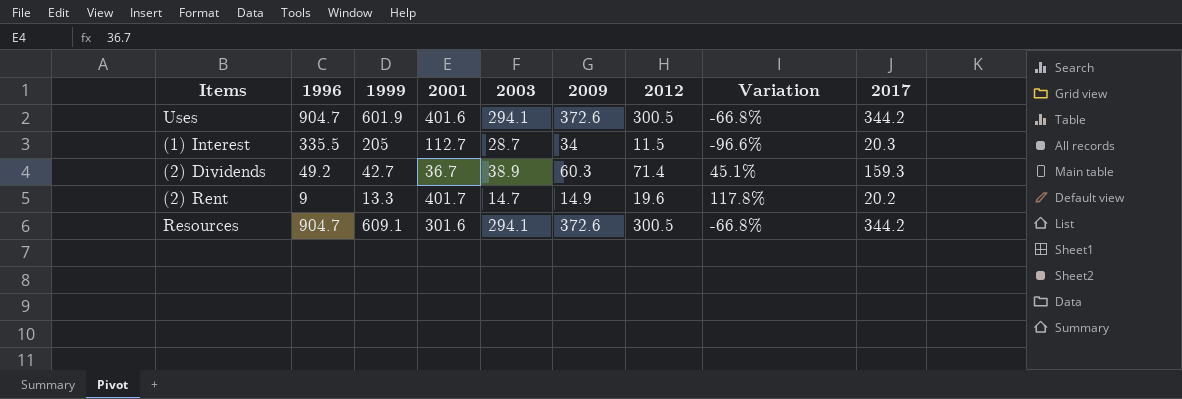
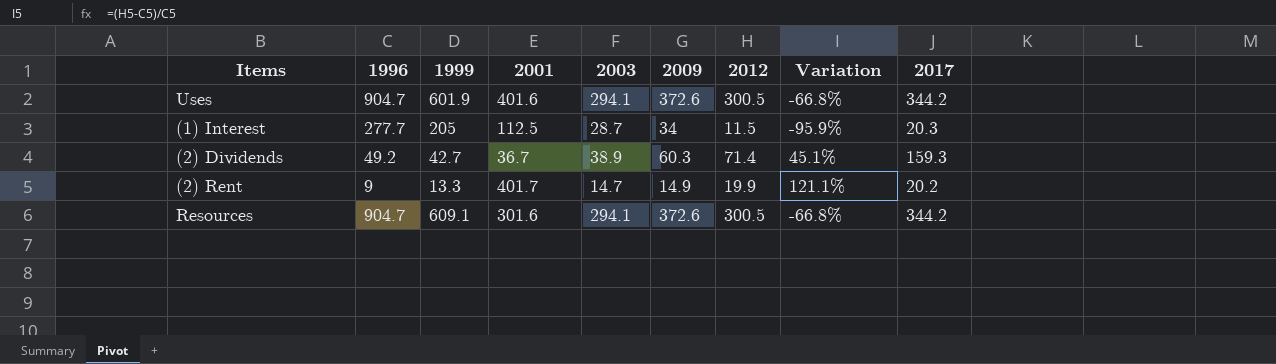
(1) Interest | 1996: 335.5 -> 277.7
(1) Interest | 2001: 112.7 -> 112.5
(1) Interest | Variation: -96.6% -> -95.9%
(2) Rent | 2012: 19.6 -> 19.9
(2) Rent | Variation: 117.8% -> 121.1%

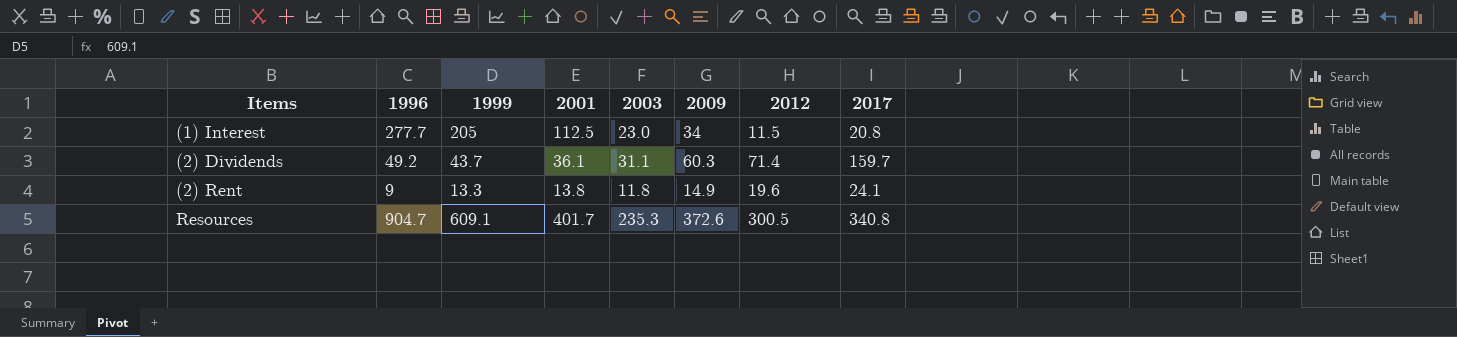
column Variation | formula: ([2012] - [1996]) / [1996] -> none
row Uses: 904.7 | 601.9 | 401.6 | 294.1 | 372.6 | 300.5 | -66.8% | 344.2 -> none
(1) Interest | 2003: 28.7 -> 23.0
(1) Interest | 2017: 20.3 -> 20.8
(2) Dividends | 1999: 42.7 -> 43.7
(2) Dividends | 2001: 36.7 -> 36.1
(2) Dividends | 2003: 38.9 -> 31.1
(2) Dividends | 2017: 159.3 -> 159.7
(2) Rent | 2001: 401.7 -> 13.8
(2) Rent | 2003: 14.7 -> 11.8
(2) Rent | 2012: 19.9 -> 19.6
(2) Rent | 2017: 20.2 -> 24.1
Resources | 2001: 301.6 -> 401.7
Resources | 2003: 294.1 -> 235.3
Resources | 2017: 344.2 -> 340.8

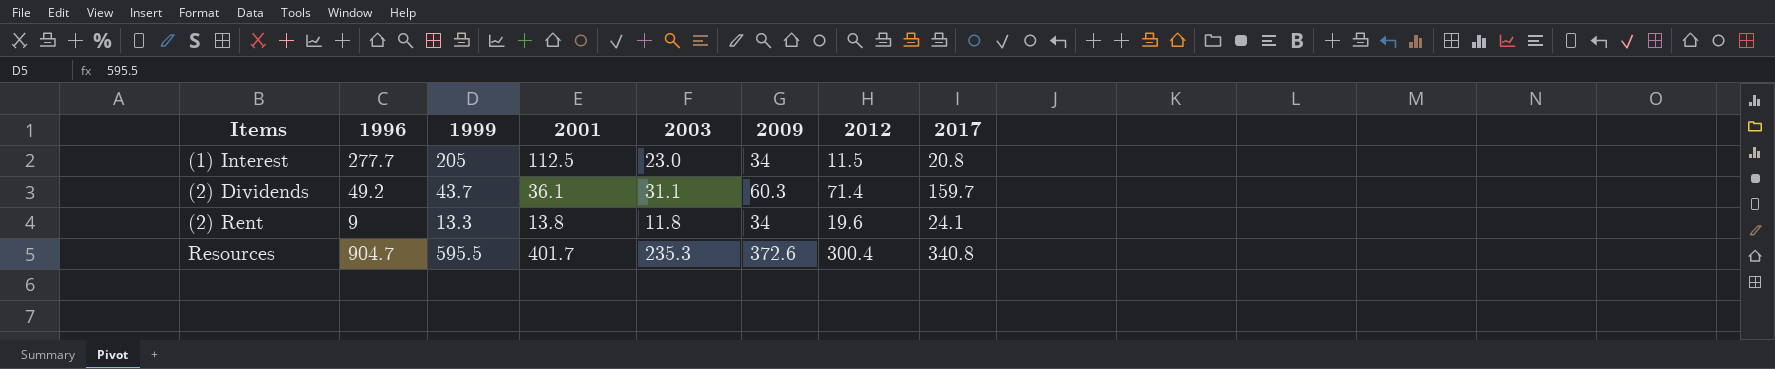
(2) Rent | 2009: 14.9 -> 34
Resources | 1999: 609.1 -> 595.5
Resources | 2012: 300.5 -> 300.4

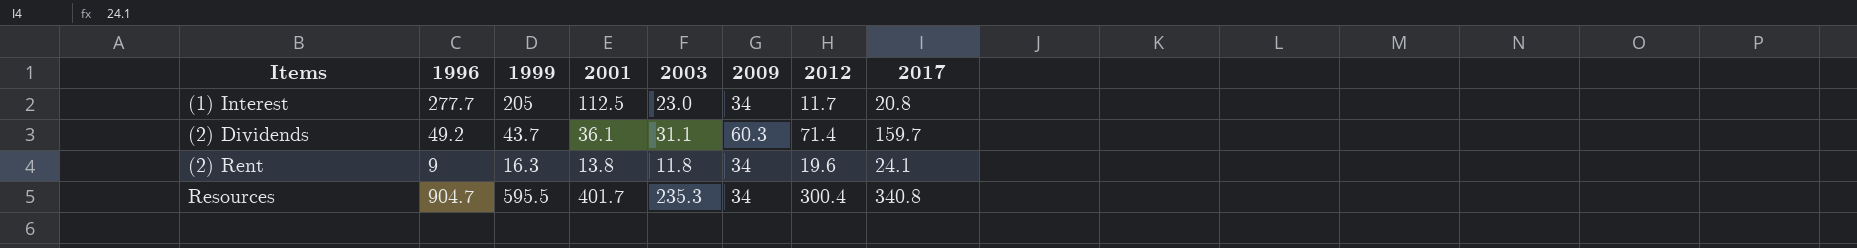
(1) Interest | 2012: 11.5 -> 11.7
(2) Rent | 1999: 13.3 -> 16.3
Resources | 2009: 372.6 -> 34

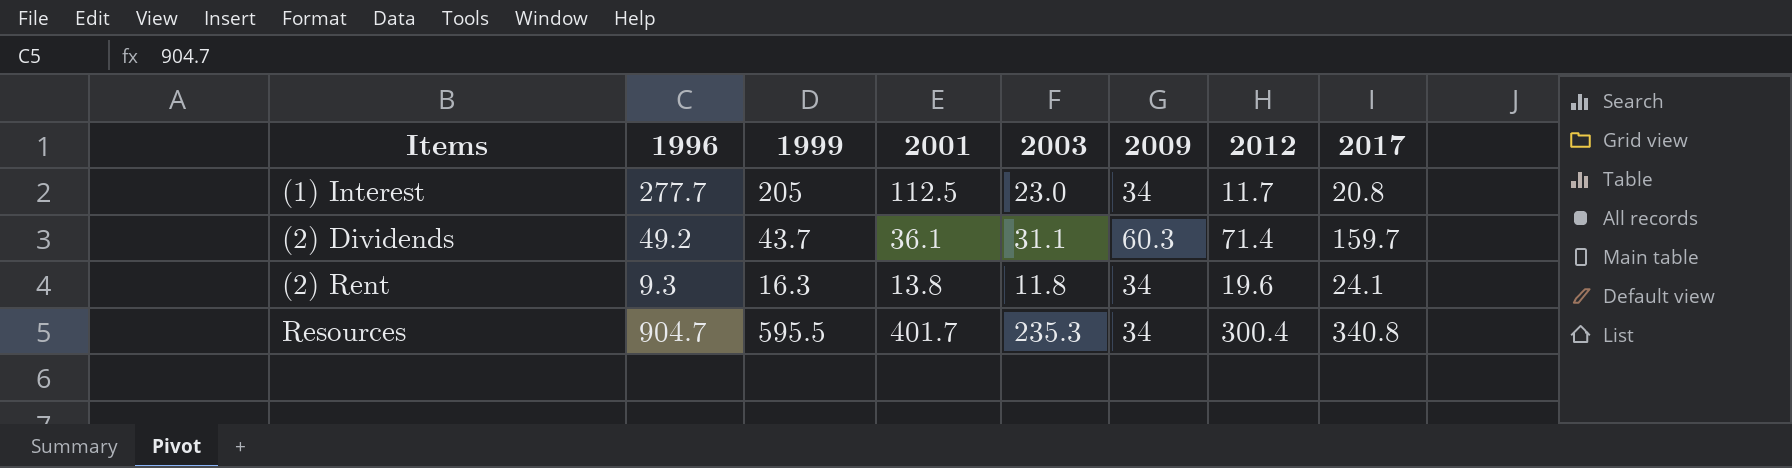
(2) Rent | 1996: 9 -> 9.3

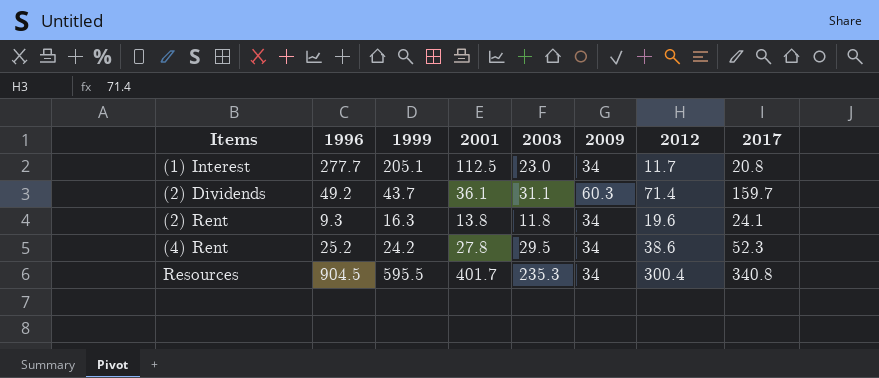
(1) Interest | 1999: 205 -> 205.1
row (4) Rent: none -> 25.2 | 24.2 | 27.8 | 29.5 | 34 | 38.6 | 52.3
Resources | 1996: 904.7 -> 904.5

